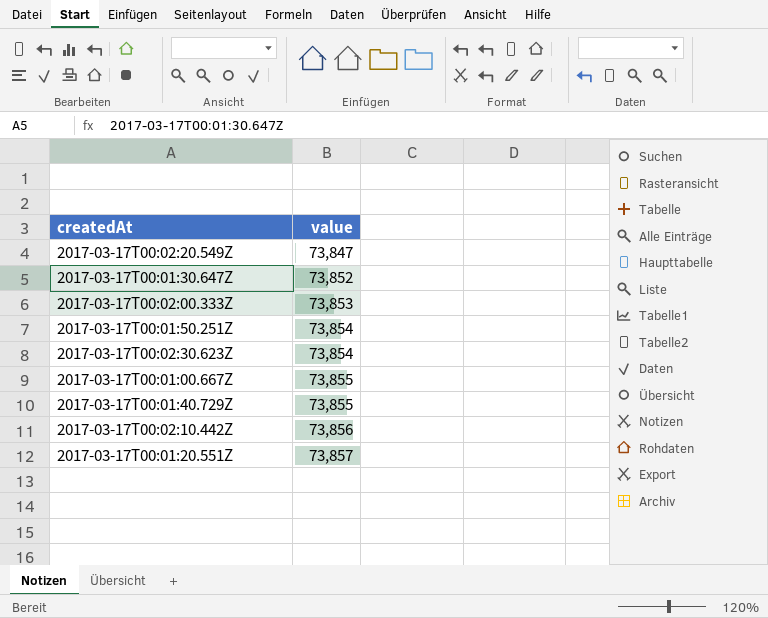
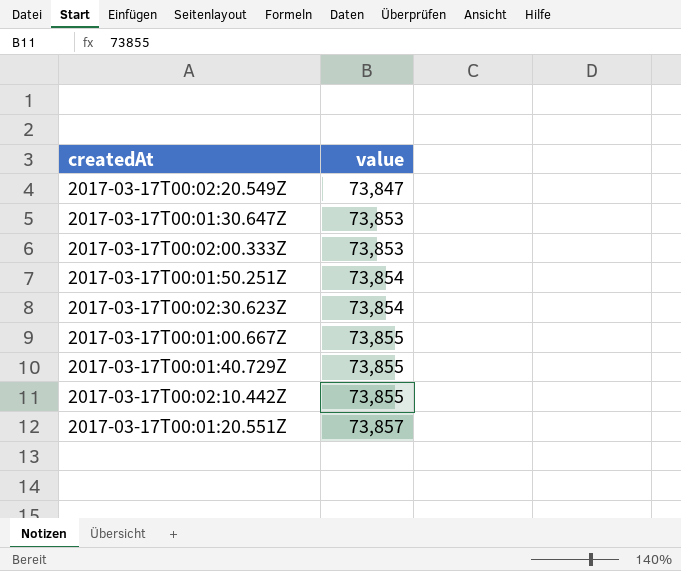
2017-03-17T00:01:30.647Z | value: 73,852 -> 73,853
2017-03-17T00:02:10.442Z | value: 73,856 -> 73,855

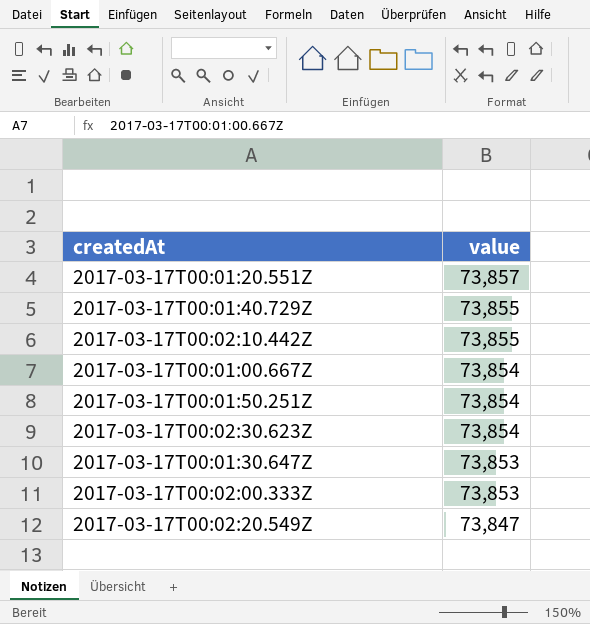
row order: value ascending -> value descending
2017-03-17T00:01:00.667Z | value: 73,855 -> 73,854

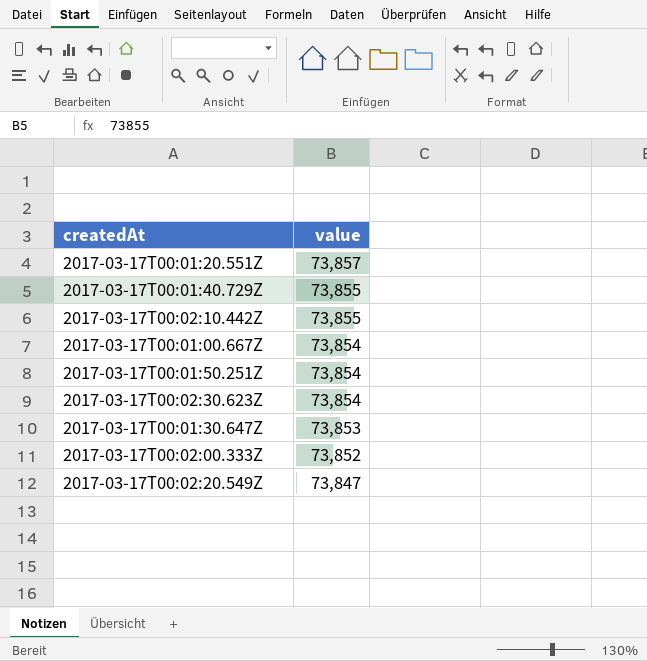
2017-03-17T00:02:00.333Z | value: 73,853 -> 73,852

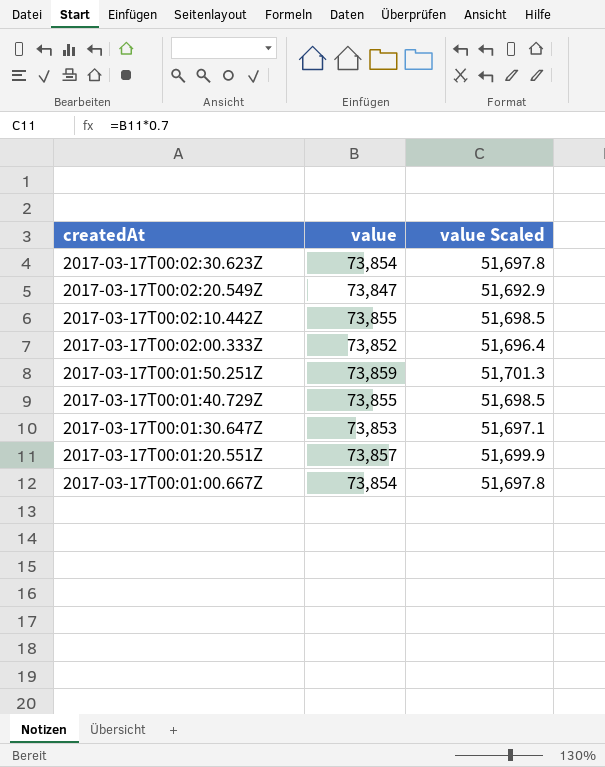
row order: value descending -> createdAt descending
column value Scaled | formula: none -> [value] * 0.7
2017-03-17T00:01:50.251Z | value: 73,854 -> 73,859

